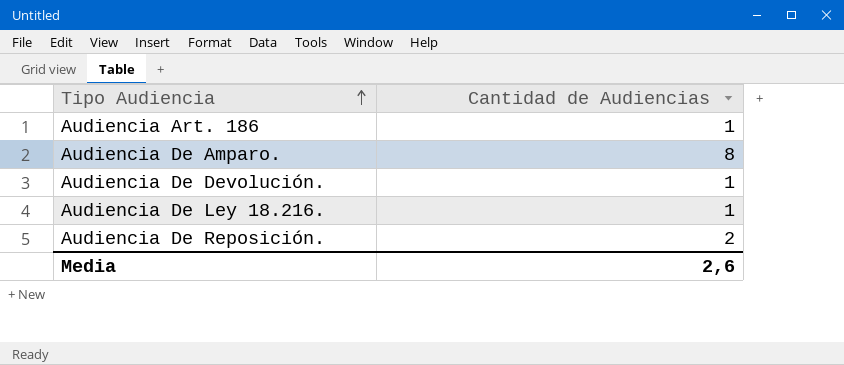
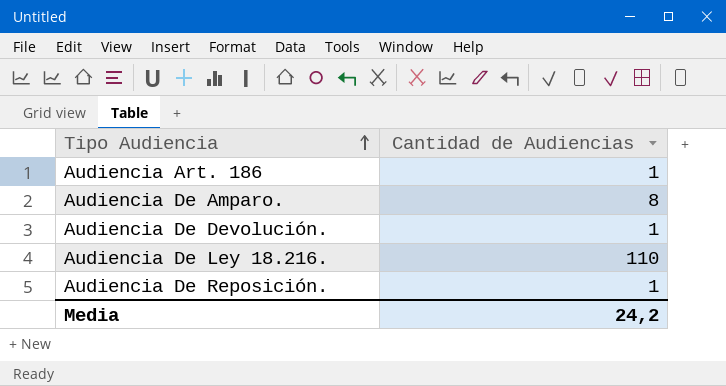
Audiencia De Ley 18.216. | Cantidad de Audiencias: 1 -> 110
Audiencia De Reposición. | Cantidad de Audiencias: 2 -> 1
Media | Cantidad de Audiencias: 2,6 -> 24,2

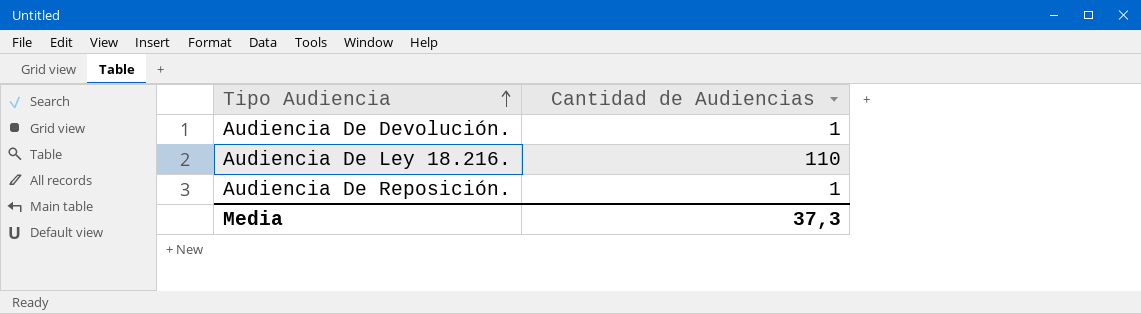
row Audiencia Art. 186: 1 -> none
row Audiencia De Amparo.: 8 -> none
Media | Cantidad de Audiencias: 24,2 -> 37,3

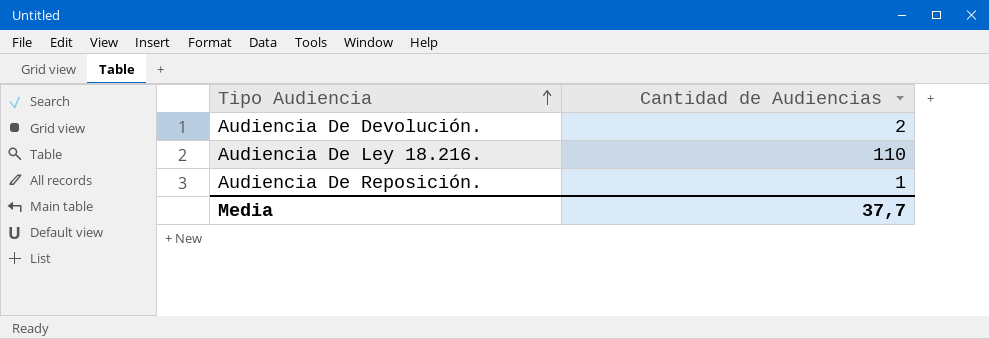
Audiencia De Devolución. | Cantidad de Audiencias: 1 -> 2
Media | Cantidad de Audiencias: 37,3 -> 37,7

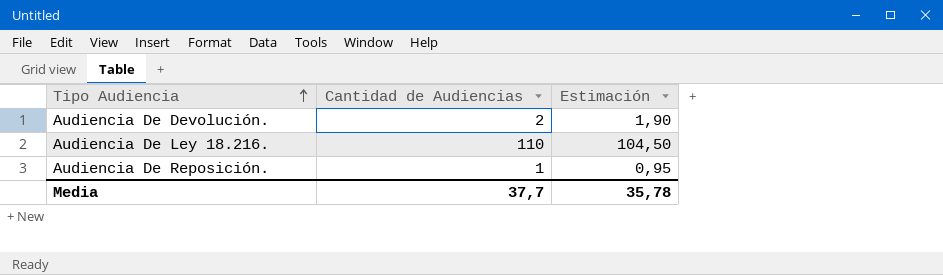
column Estimación | formula: none -> [Cantidad de Audiencias] * 0,95

